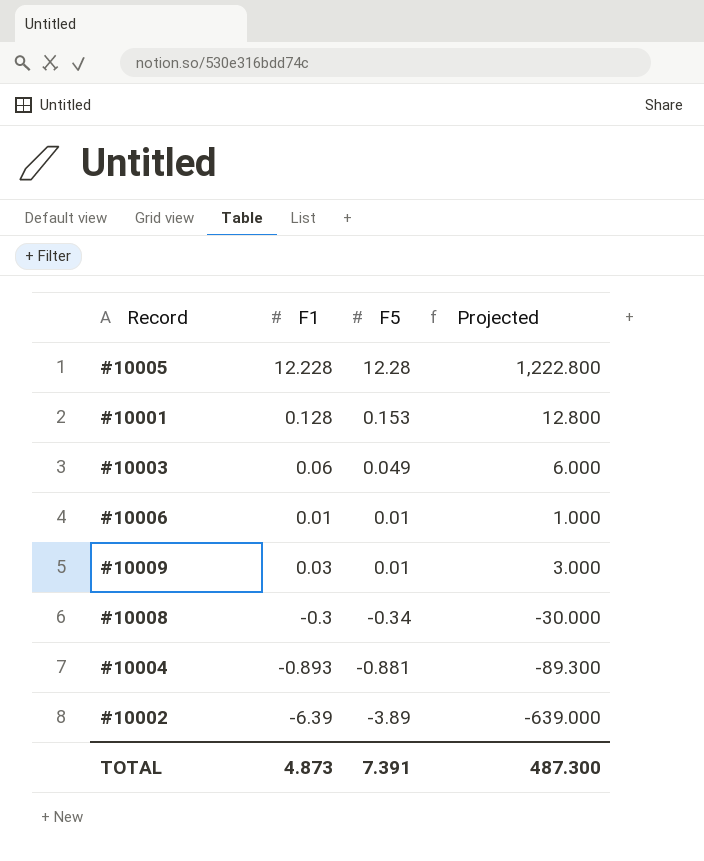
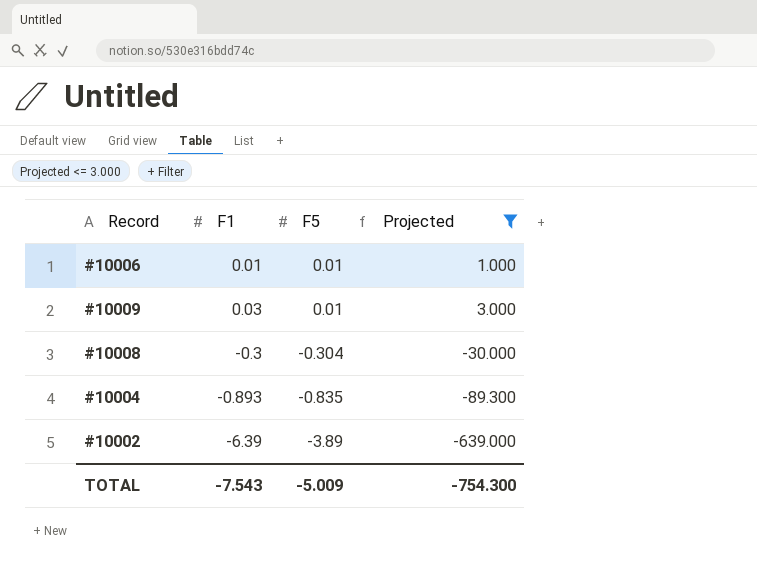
filter: none -> Projected <= 3.000
#10008 | F5: -0.34 -> -0.304
#10004 | F5: -0.881 -> -0.835
TOTAL | F1: 4.873 -> -7.543
TOTAL | F5: 7.391 -> -5.009
TOTAL | Projected: 487.300 -> -754.300

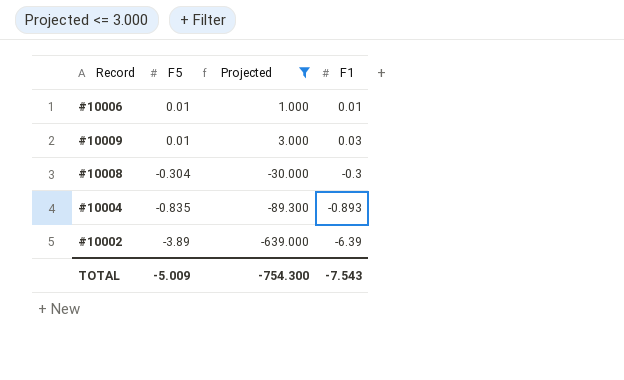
column F1 | position: 2 -> 4

